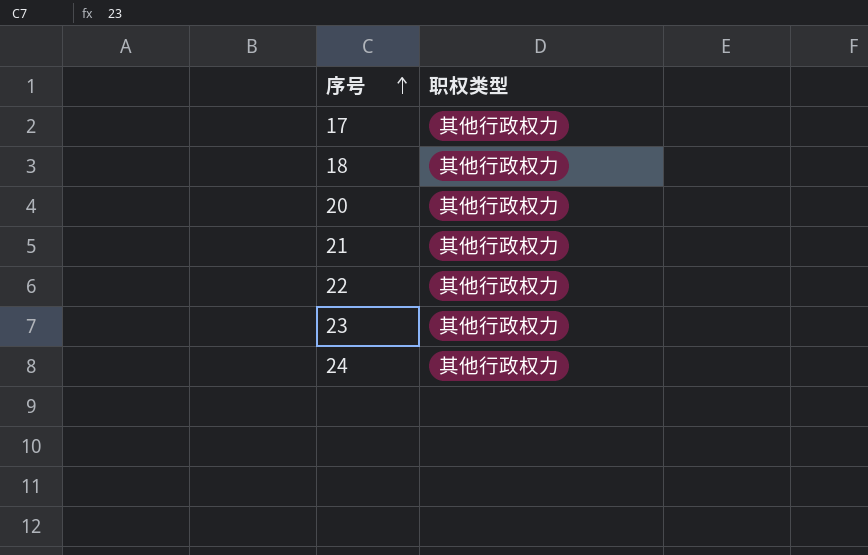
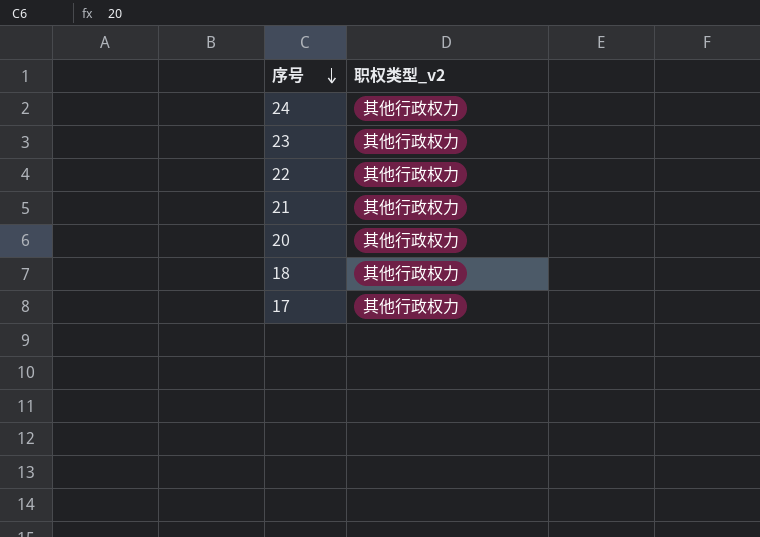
row order: 序号 ascending -> 序号 descending
column name: 职权类型 -> 职权类型_v2

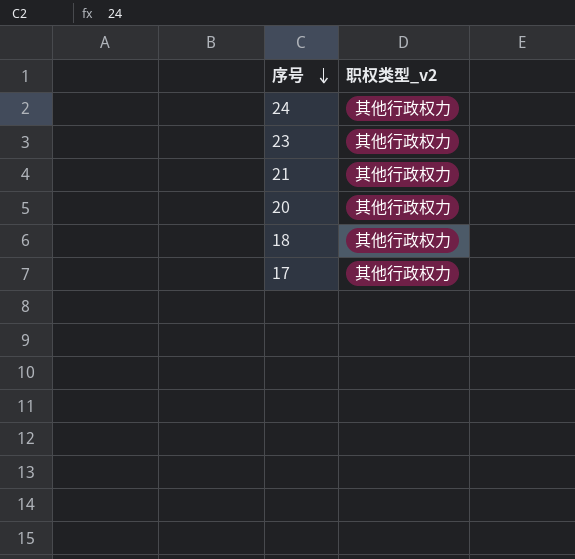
row 22: 其他行政权力 -> none

